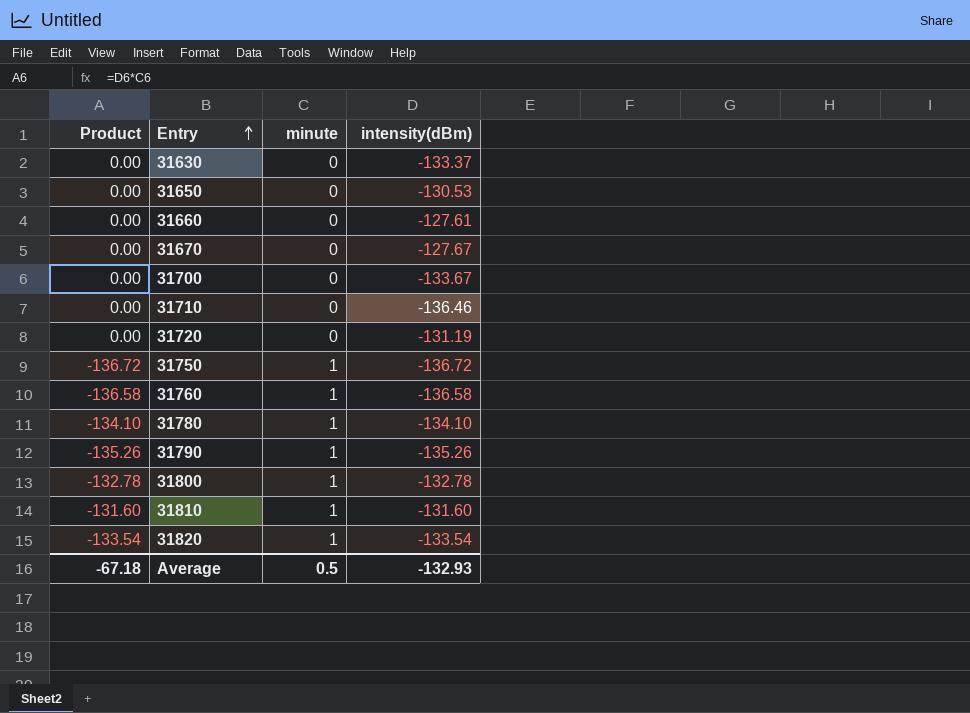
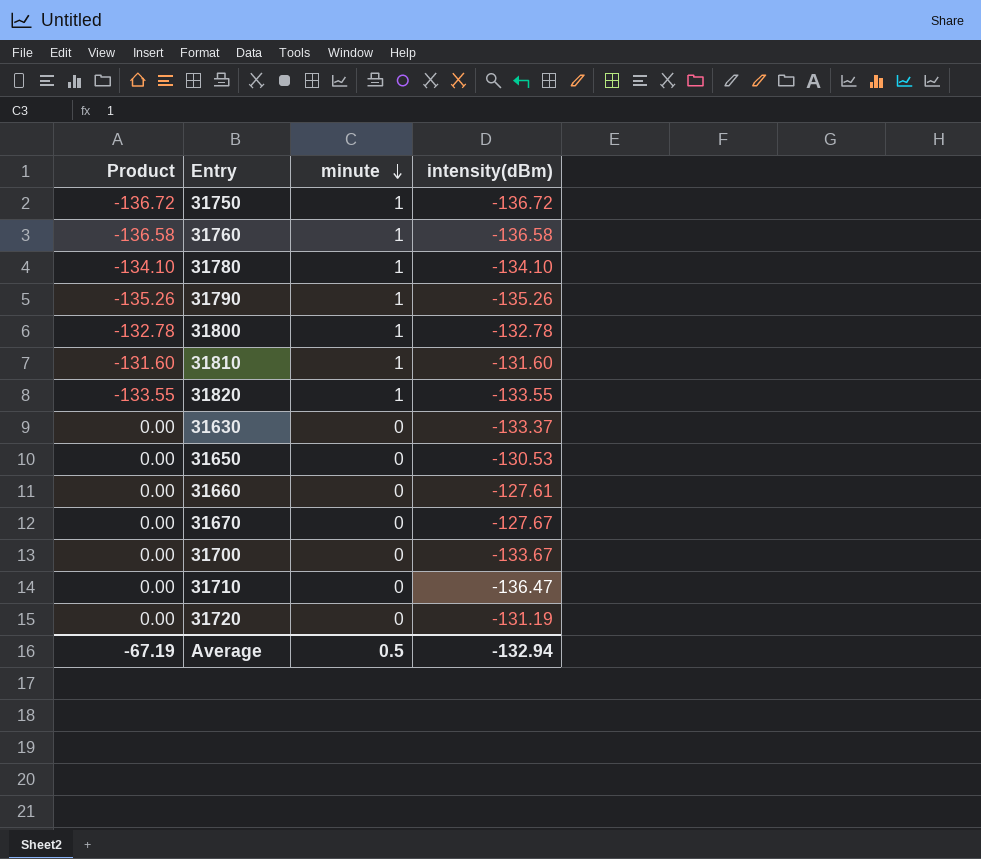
row order: Entry ascending -> minute descending
31820 | Product: -133.54 -> -133.55
31820 | intensity(dBm): -133.54 -> -133.55
31710 | intensity(dBm): -136.46 -> -136.47
Average | Product: -67.18 -> -67.19
Average | intensity(dBm): -132.93 -> -132.94

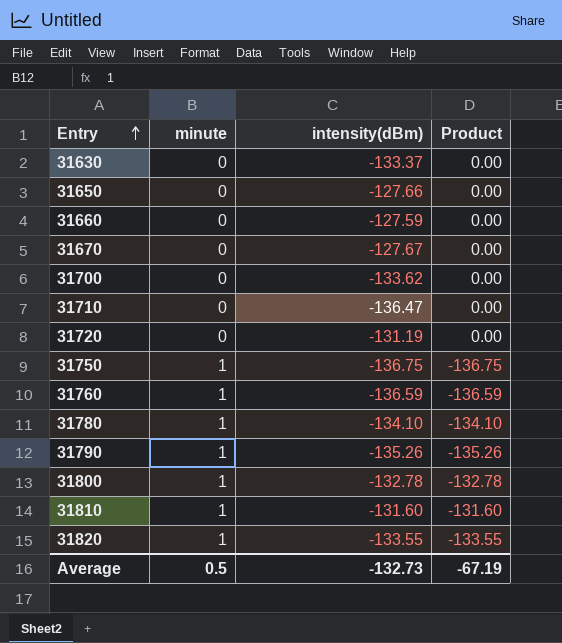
row order: minute descending -> Entry ascending
column Product | position: 1 -> 4
31650 | intensity(dBm): -130.53 -> -127.66
31660 | intensity(dBm): -127.61 -> -127.59
31700 | intensity(dBm): -133.67 -> -133.62
31750 | intensity(dBm): -136.72 -> -136.75
31750 | Product: -136.72 -> -136.75
31760 | intensity(dBm): -136.58 -> -136.59
31760 | Product: -136.58 -> -136.59
Average | intensity(dBm): -132.94 -> -132.73

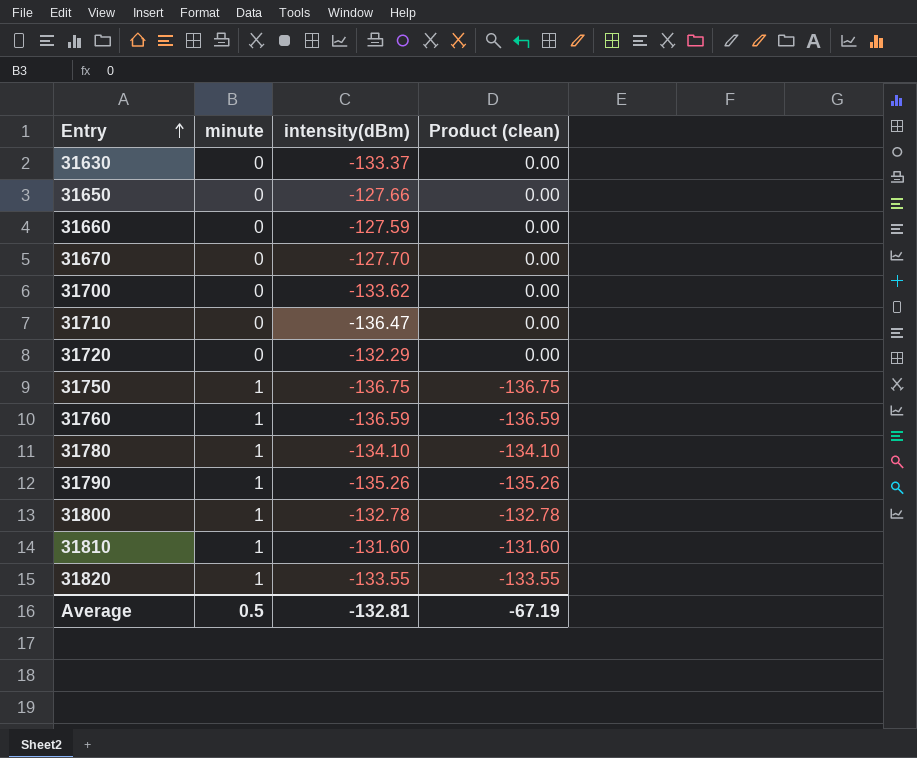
column name: Product -> Product (clean)
31670 | intensity(dBm): -127.67 -> -127.70
31720 | intensity(dBm): -131.19 -> -132.29
Average | intensity(dBm): -132.73 -> -132.81

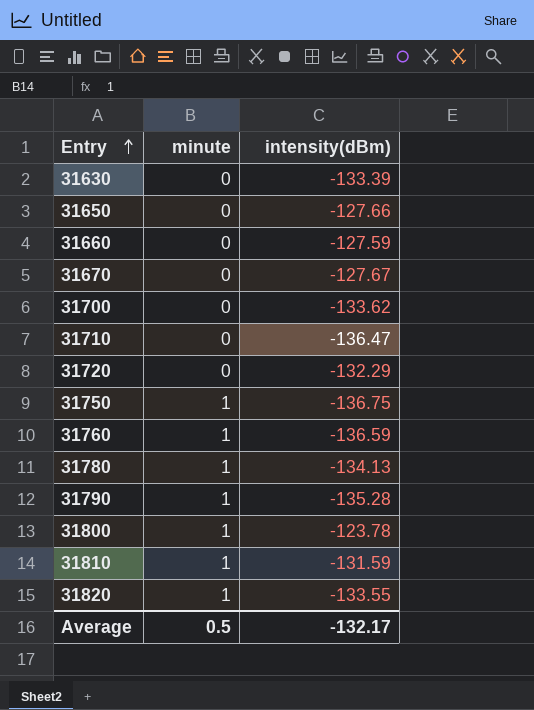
column Product (clean) | formula: [minute] * [intensity(dBm)] -> none
31630 | intensity(dBm): -133.37 -> -133.39
31670 | intensity(dBm): -127.70 -> -127.67
31780 | intensity(dBm): -134.10 -> -134.13
31790 | intensity(dBm): -135.26 -> -135.28
31800 | intensity(dBm): -132.78 -> -123.78
31810 | intensity(dBm): -131.60 -> -131.59
Average | intensity(dBm): -132.81 -> -132.17

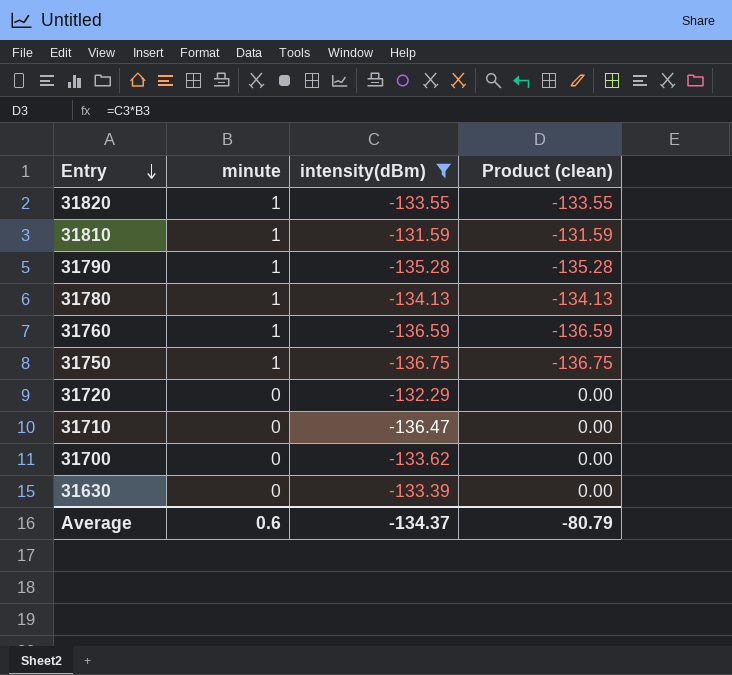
filter: none -> intensity(dBm) <= -131.59
row order: Entry ascending -> Entry descending
column Product (clean) | formula: none -> [minute] * [intensity(dBm)]
Average | minute: 0.5 -> 0.6
Average | intensity(dBm): -132.17 -> -134.37

